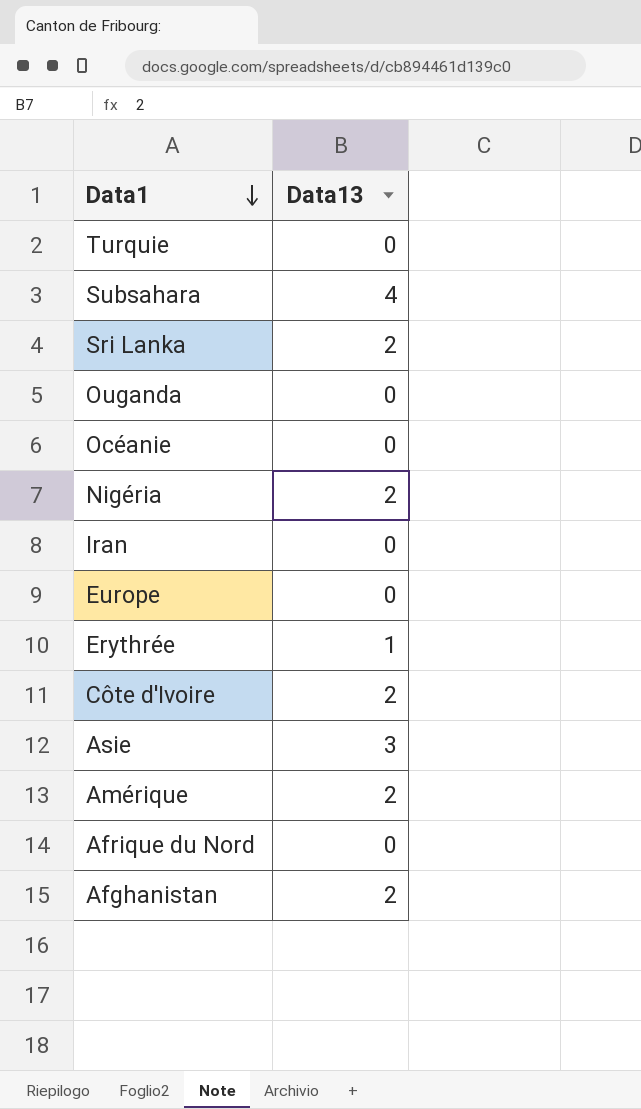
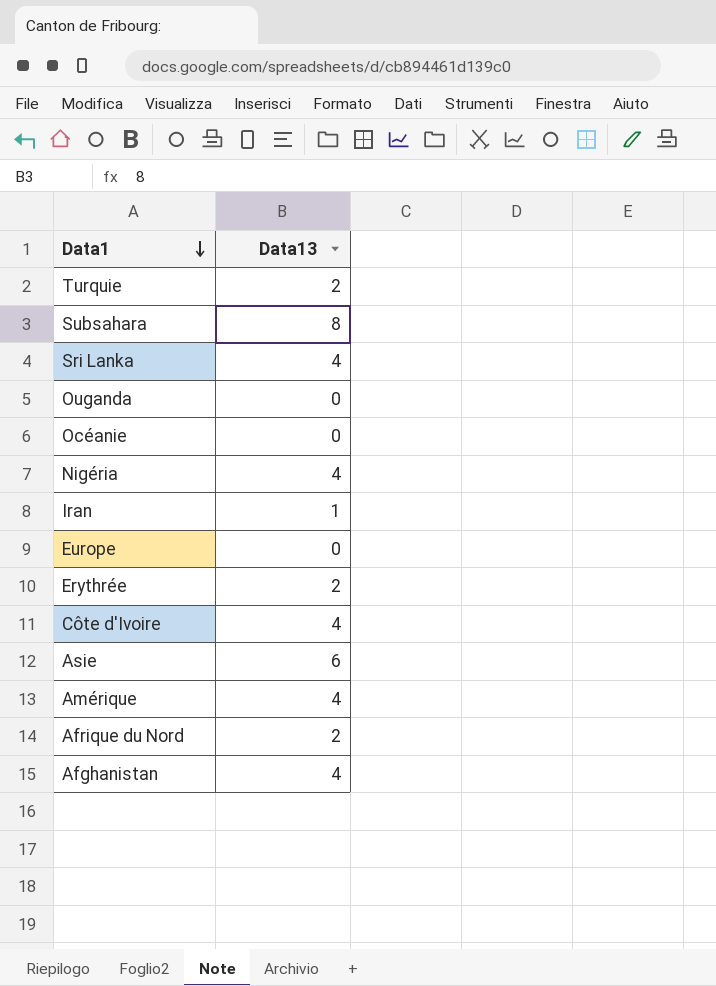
Turquie | Data13: 0 -> 2
Subsahara | Data13: 4 -> 8
Sri Lanka | Data13: 2 -> 4
Nigéria | Data13: 2 -> 4
Iran | Data13: 0 -> 1
Erythrée | Data13: 1 -> 2
Côte d'Ivoire | Data13: 2 -> 4
Asie | Data13: 3 -> 6
Amérique | Data13: 2 -> 4
Afrique du Nord | Data13: 0 -> 2
Afghanistan | Data13: 2 -> 4

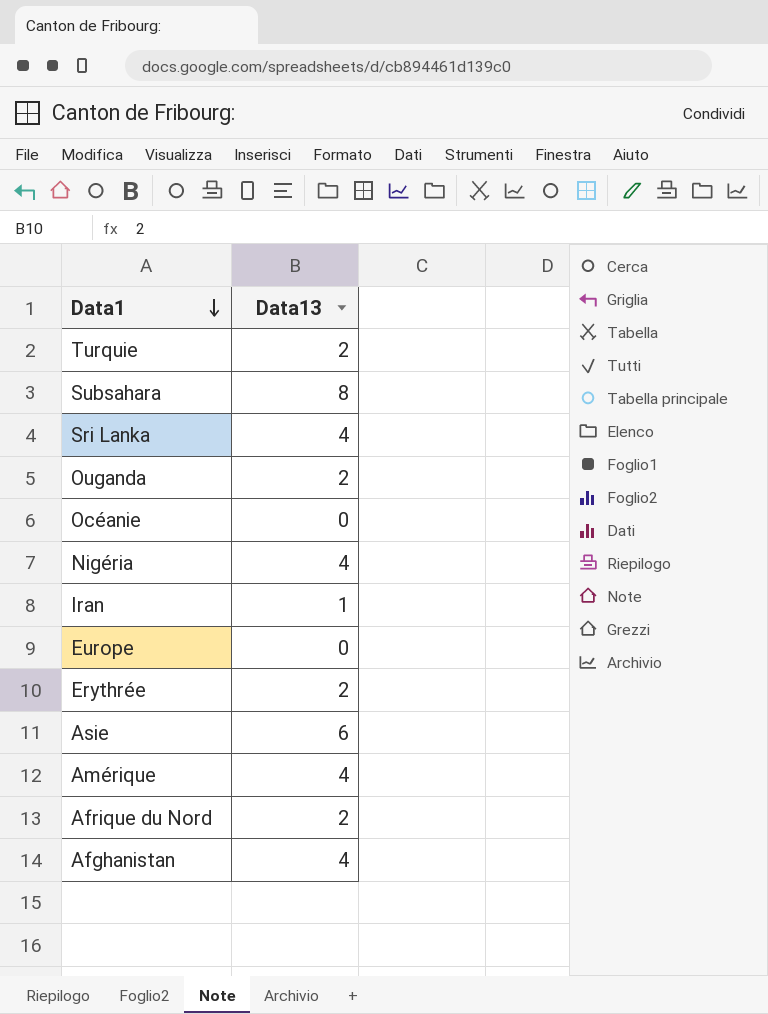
row Côte d'Ivoire: 4 -> none
Ouganda | Data13: 0 -> 2

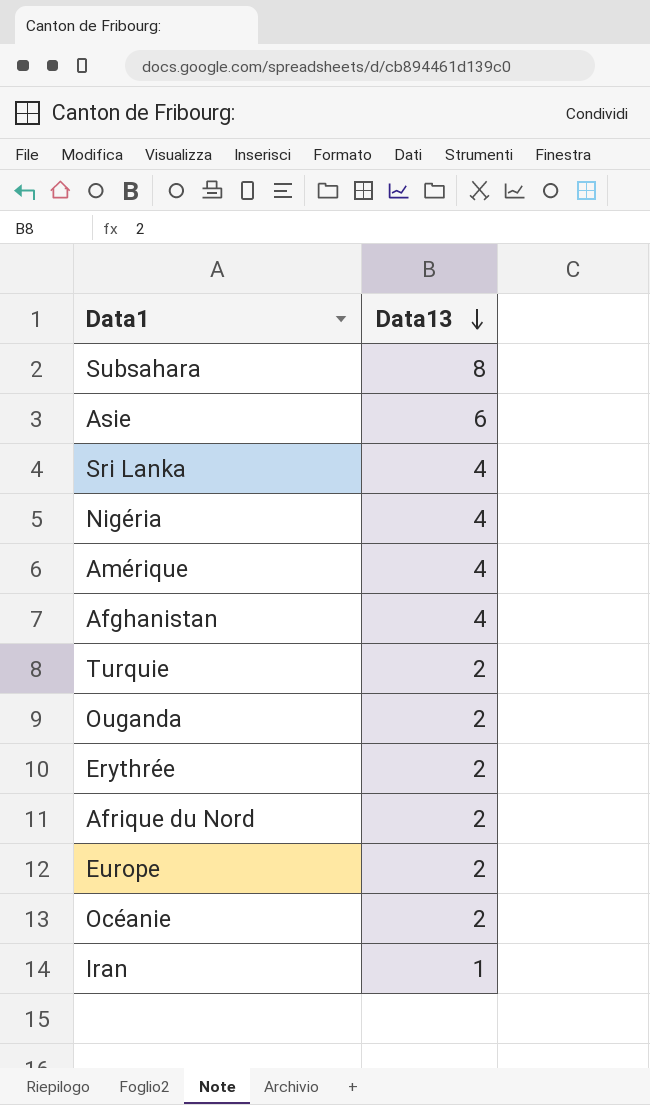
row order: Data1 descending -> Data13 descending
Europe | Data13: 0 -> 2
Océanie | Data13: 0 -> 2

